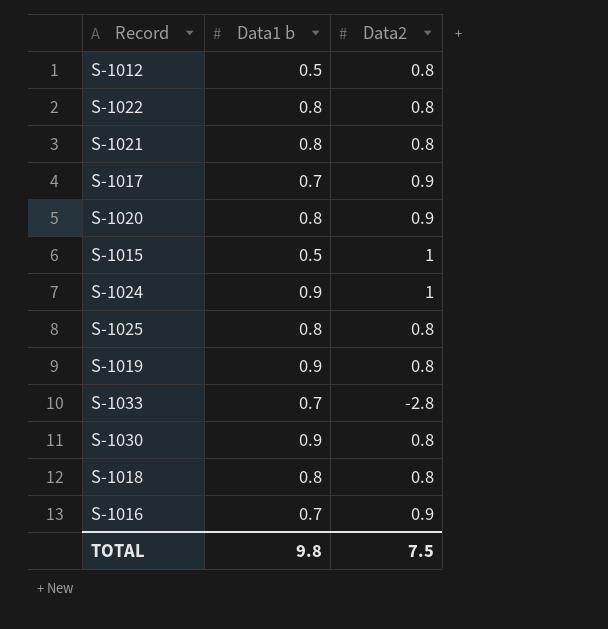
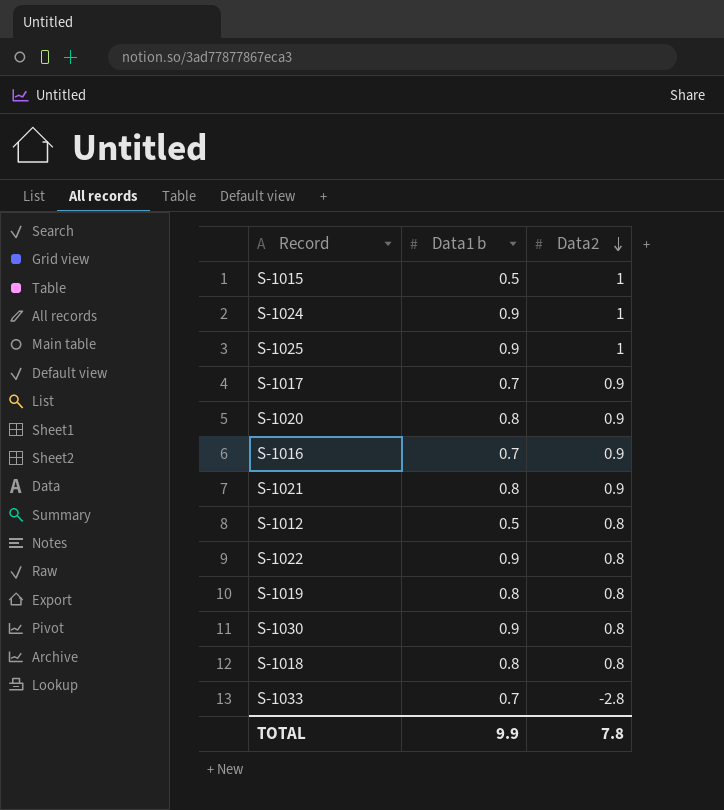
row order: none -> Data2 descending
S-1025 | Data1 b: 0.8 -> 0.9
S-1025 | Data2: 0.8 -> 1
S-1021 | Data2: 0.8 -> 0.9
S-1022 | Data1 b: 0.8 -> 0.9
S-1019 | Data1 b: 0.9 -> 0.8
TOTAL | Data1 b: 9.8 -> 9.9
TOTAL | Data2: 7.5 -> 7.8

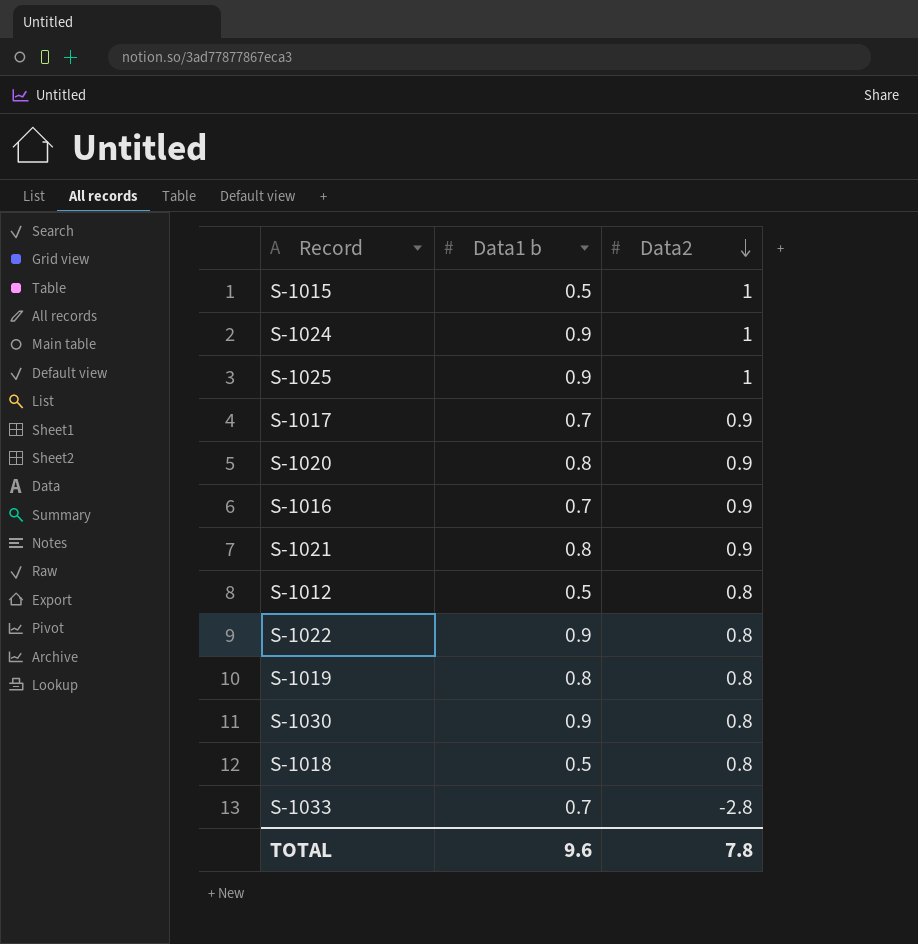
S-1018 | Data1 b: 0.8 -> 0.5
TOTAL | Data1 b: 9.9 -> 9.6

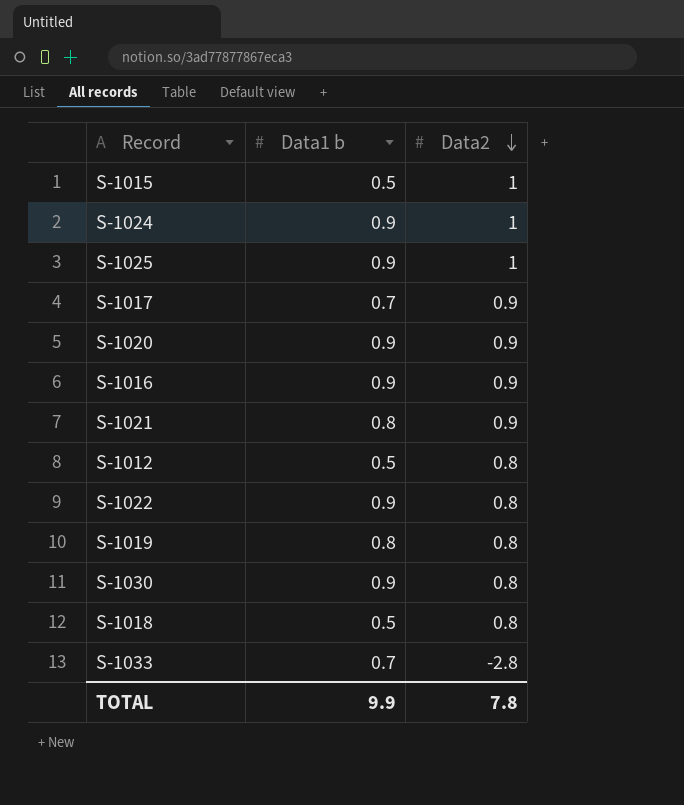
S-1020 | Data1 b: 0.8 -> 0.9
S-1016 | Data1 b: 0.7 -> 0.9
TOTAL | Data1 b: 9.6 -> 9.9

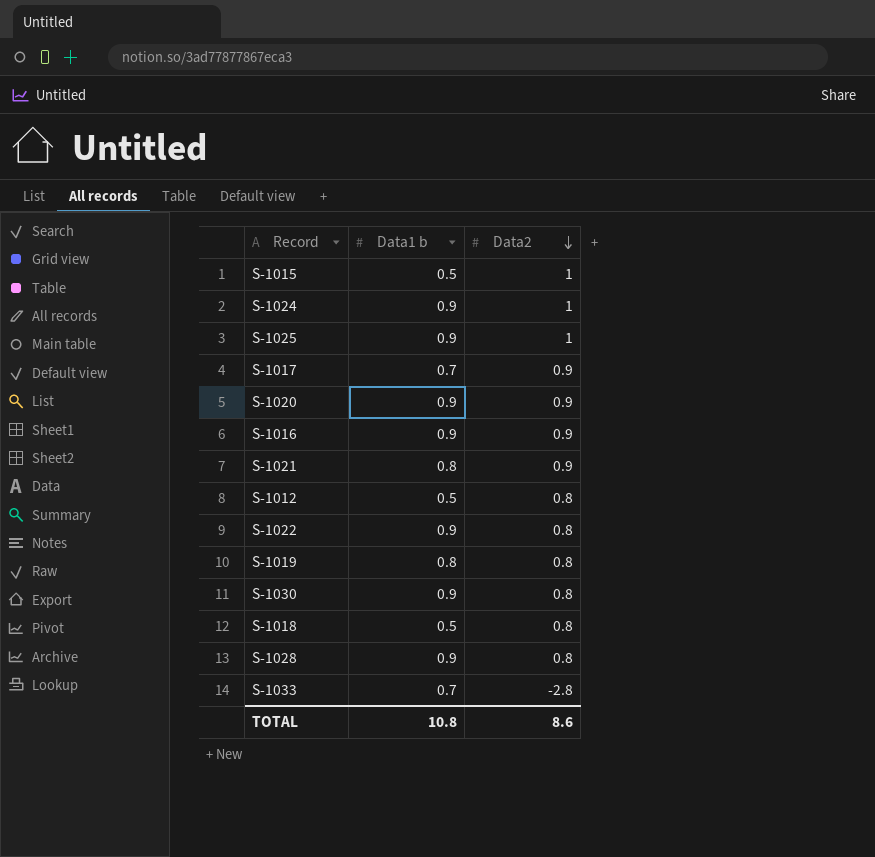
row S-1028: none -> 0.9 | 0.8
TOTAL | Data1 b: 9.9 -> 10.8
TOTAL | Data2: 7.8 -> 8.6

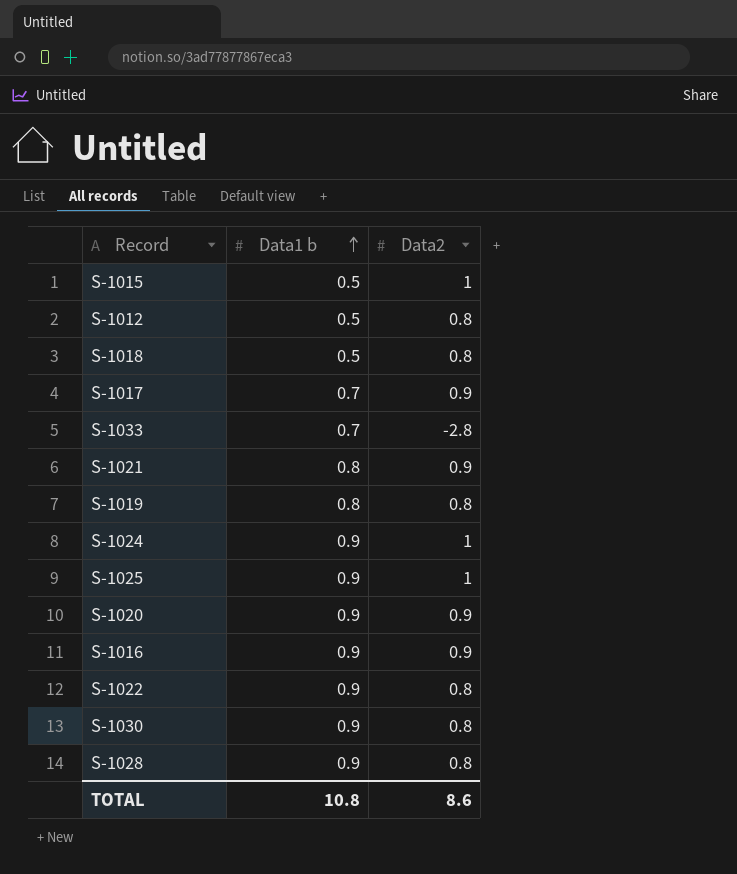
row order: Data2 descending -> Data1 b ascending

